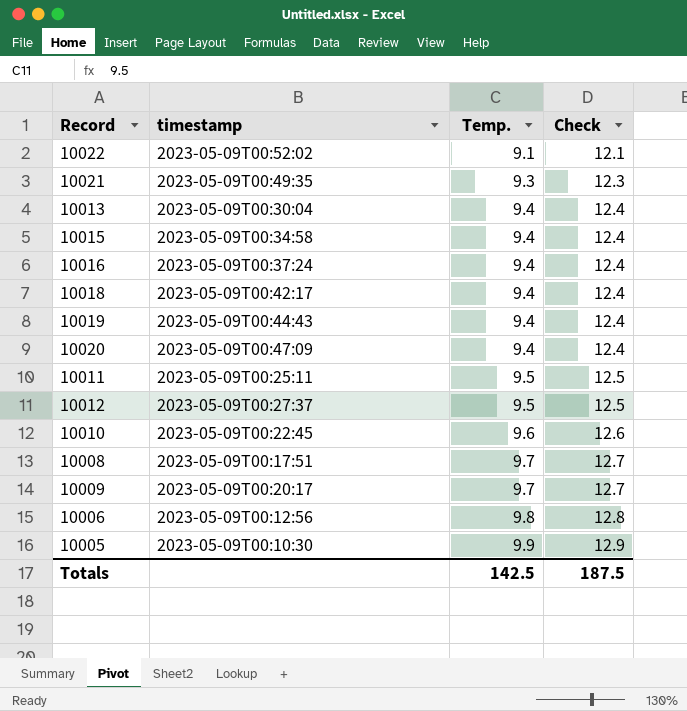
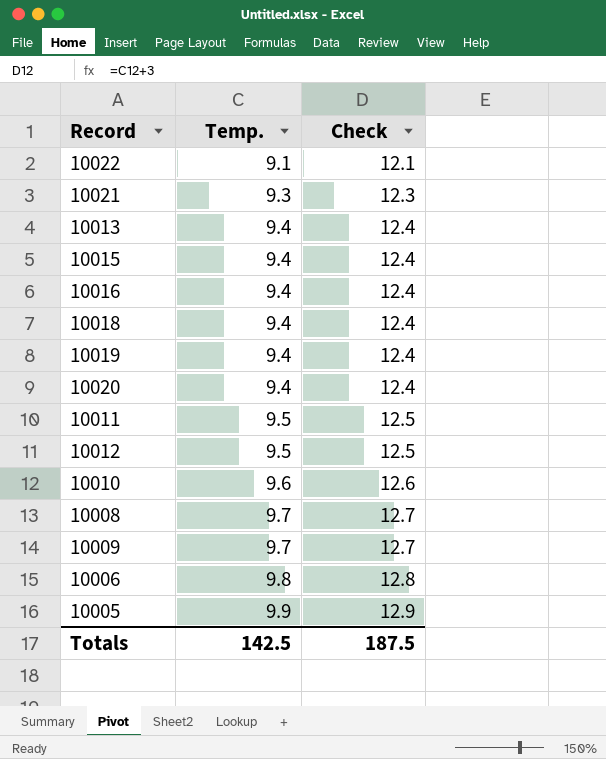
column timestamp | position: 2 -> none

